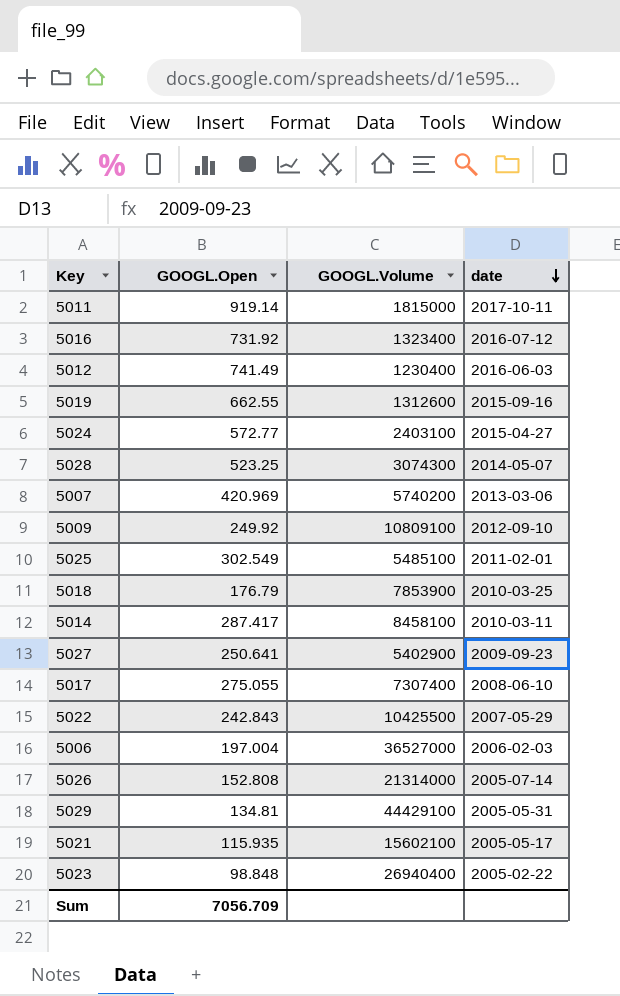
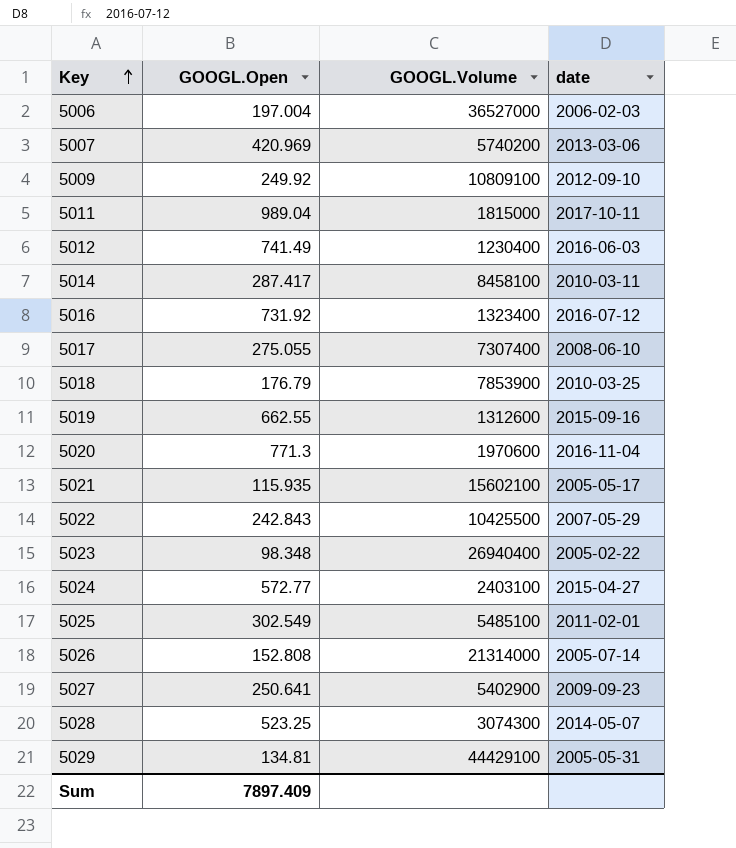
row order: date descending -> Key ascending
5011 | GOOGL.Open: 919.14 -> 989.04
row 5020: none -> 771.3 | 1970600 | 2016-11-04
5023 | GOOGL.Open: 98.848 -> 98.348
Sum | GOOGL.Open: 7056.709 -> 7897.409

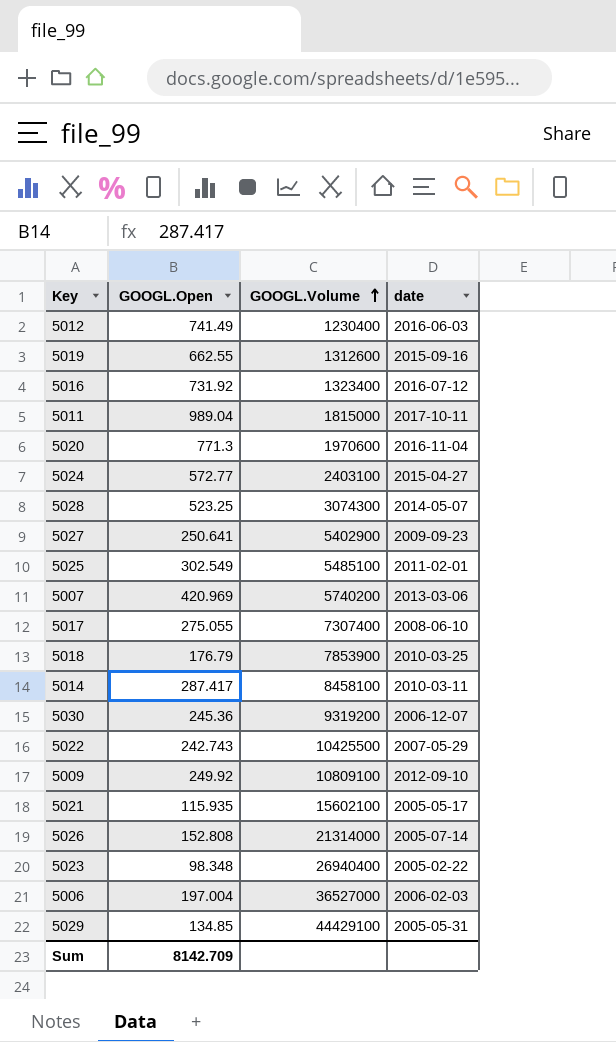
row order: Key ascending -> GOOGL.Volume ascending
row 5030: none -> 245.36 | 9319200 | 2006-12-07
5022 | GOOGL.Open: 242.843 -> 242.743
5029 | GOOGL.Open: 134.81 -> 134.85
Sum | GOOGL.Open: 7897.409 -> 8142.709

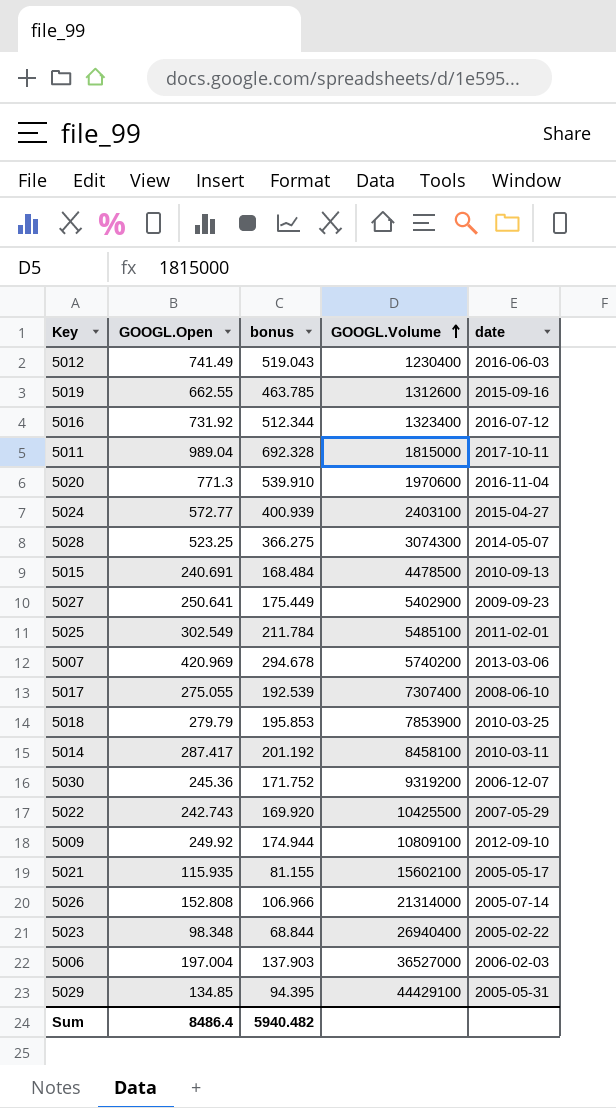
column bonus | formula: none -> [GOOGL.Open] * 0.7
row 5015: none -> 240.691 | 168.484 | 4478500 | 2010-09-13
5018 | GOOGL.Open: 176.79 -> 279.79
Sum | GOOGL.Open: 8142.709 -> 8486.4

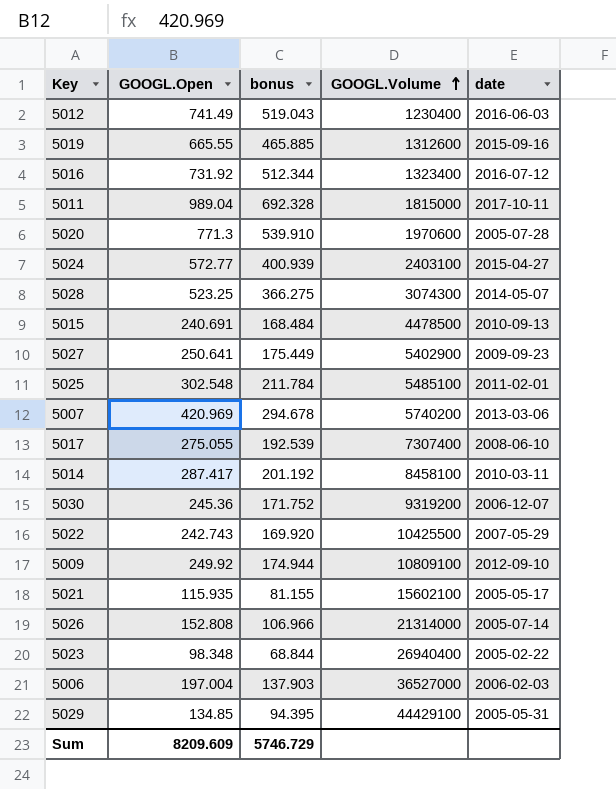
row 5018: 279.79 | 195.853 | 7853900 | 2010-03-25 -> none
5019 | GOOGL.Open: 662.55 -> 665.55
5019 | bonus: 463.785 -> 465.885
5020 | date: 2016-11-04 -> 2005-07-28
5025 | GOOGL.Open: 302.549 -> 302.548
Sum | GOOGL.Open: 8486.4 -> 8209.609
Sum | bonus: 5940.482 -> 5746.729

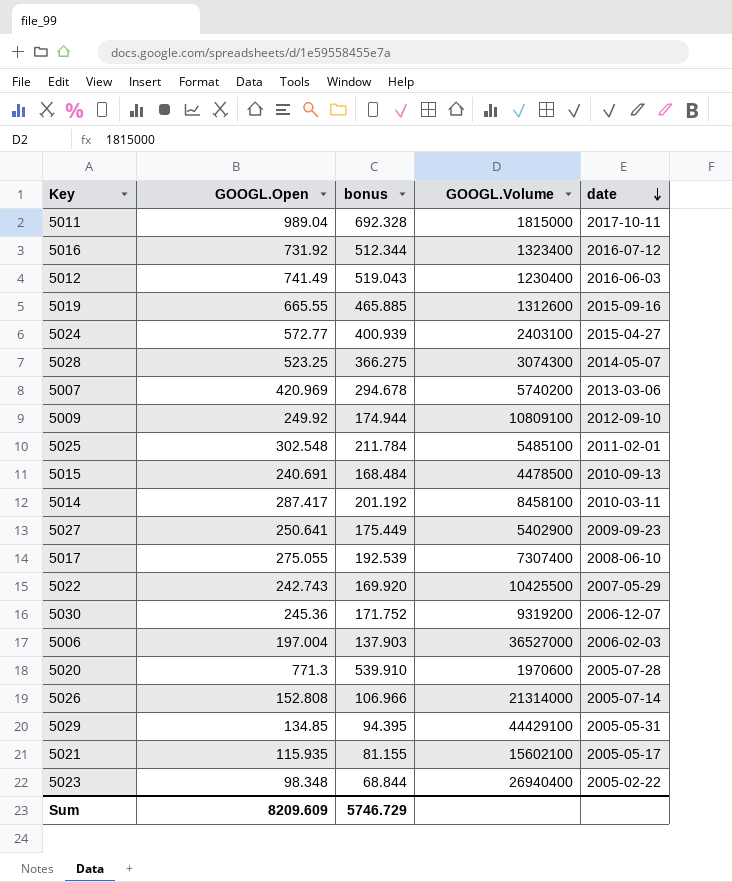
row order: GOOGL.Volume ascending -> date descending

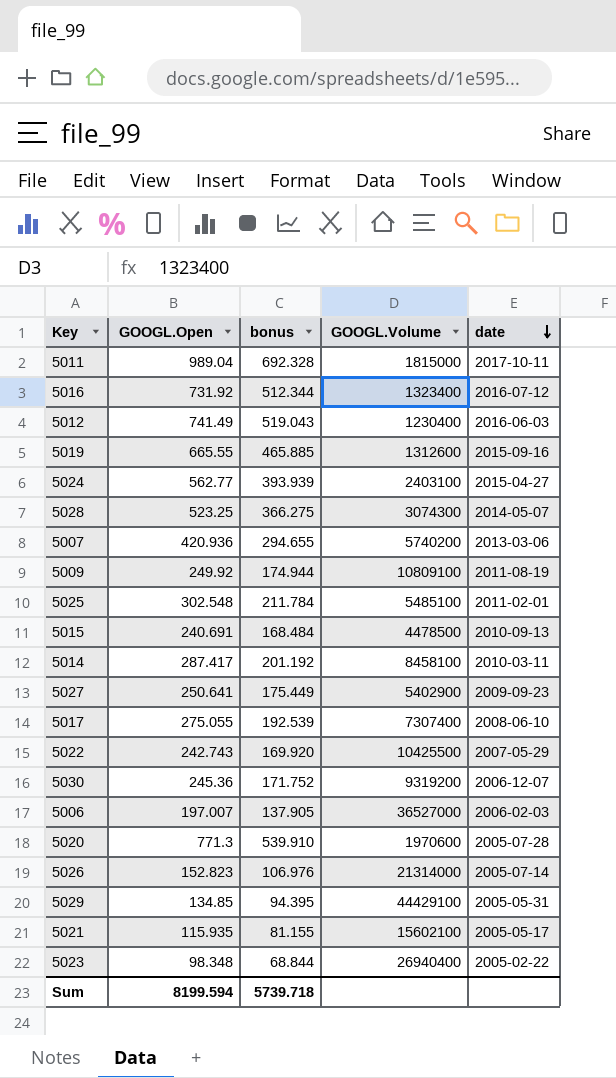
5024 | GOOGL.Open: 572.77 -> 562.77
5024 | bonus: 400.939 -> 393.939
5007 | GOOGL.Open: 420.969 -> 420.936
5007 | bonus: 294.678 -> 294.655
5009 | date: 2012-09-10 -> 2011-08-19
5006 | GOOGL.Open: 197.004 -> 197.007
5006 | bonus: 137.903 -> 137.905
5026 | GOOGL.Open: 152.808 -> 152.823
5026 | bonus: 106.966 -> 106.976
Sum | GOOGL.Open: 8209.609 -> 8199.594
Sum | bonus: 5746.729 -> 5739.718

